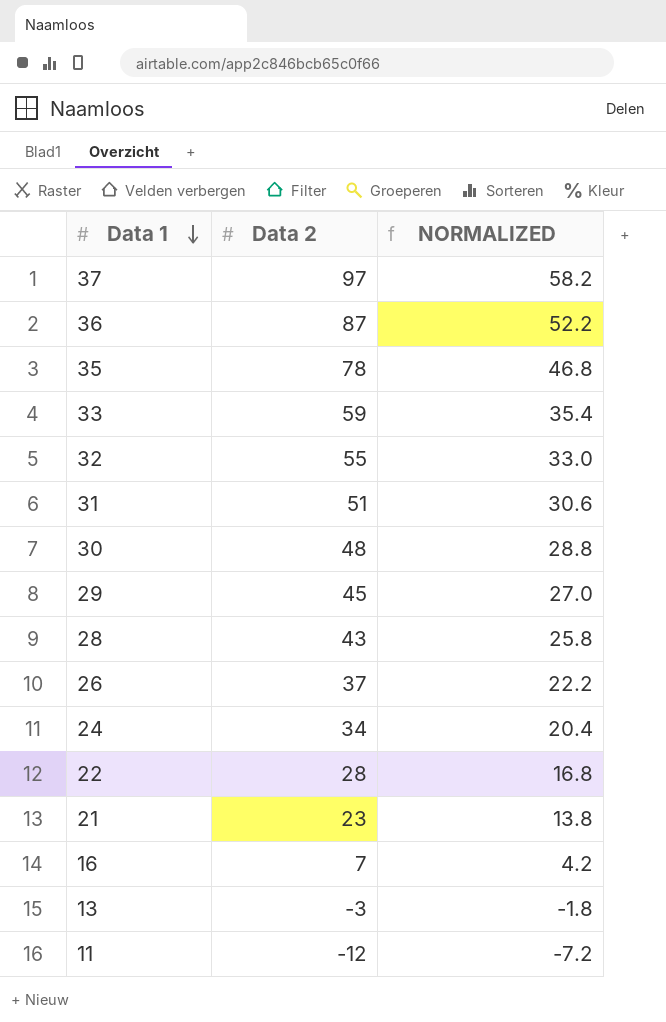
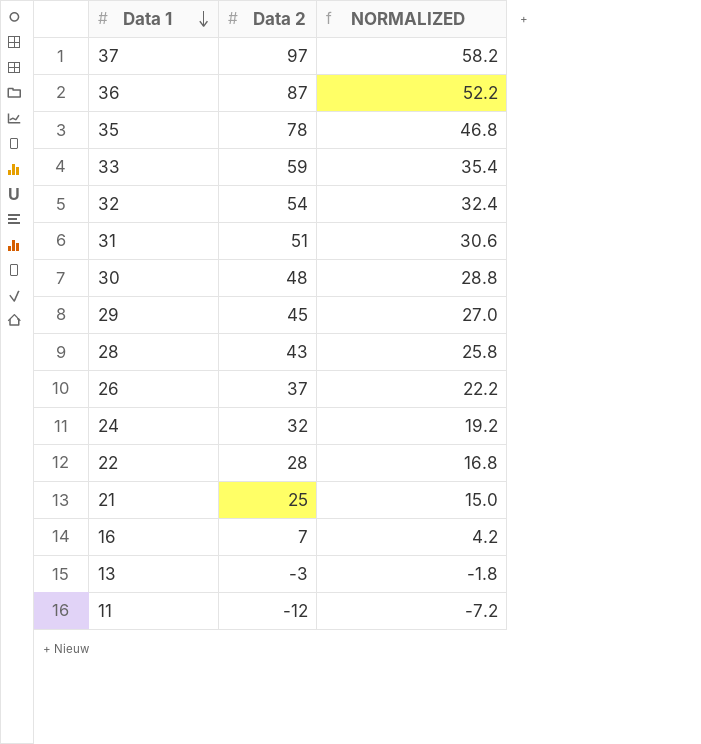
32 | Data 2: 55 -> 54
32 | NORMALIZED: 33.0 -> 32.4
24 | Data 2: 34 -> 32
24 | NORMALIZED: 20.4 -> 19.2
21 | Data 2: 23 -> 25
21 | NORMALIZED: 13.8 -> 15.0

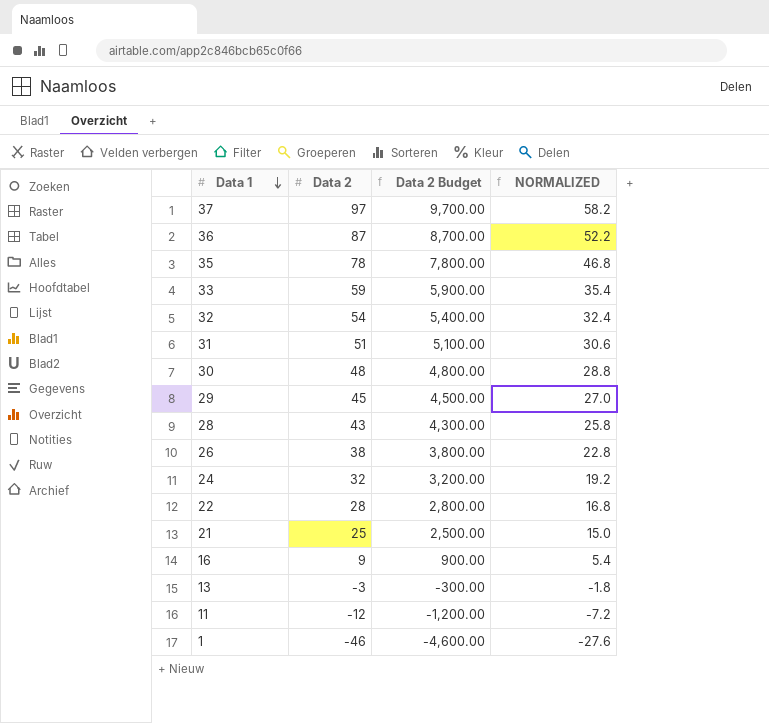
column Data 2 Budget | formula: none -> [Data 2] * 100
26 | Data 2: 37 -> 38
26 | NORMALIZED: 22.2 -> 22.8
16 | Data 2: 7 -> 9
16 | NORMALIZED: 4.2 -> 5.4
row 1: none -> -46 | -4,600.00 | -27.6

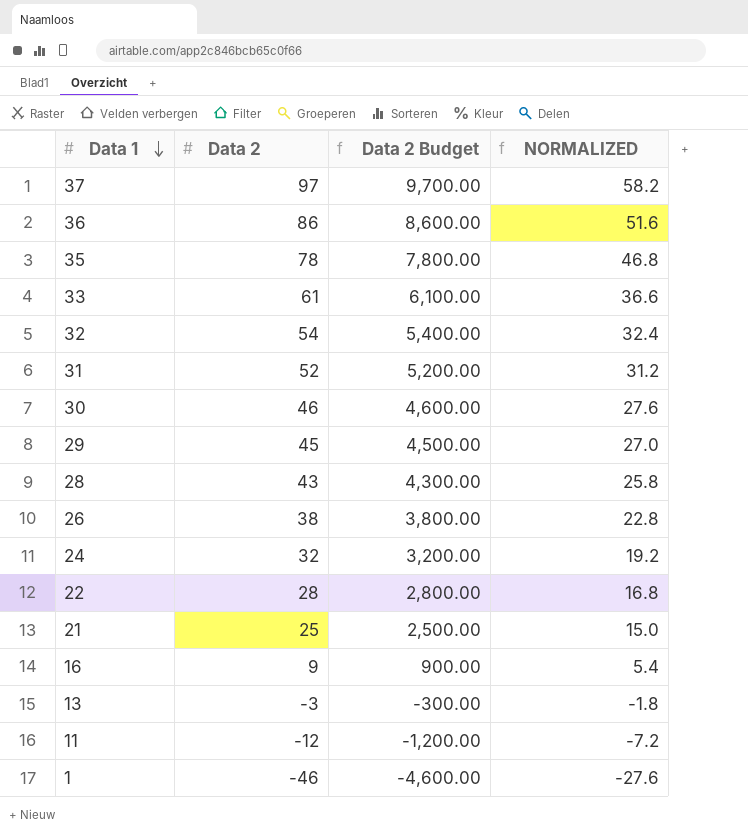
36 | Data 2: 87 -> 86
36 | Data 2 Budget: 8,700.00 -> 8,600.00
36 | NORMALIZED: 52.2 -> 51.6
33 | Data 2: 59 -> 61
33 | Data 2 Budget: 5,900.00 -> 6,100.00
33 | NORMALIZED: 35.4 -> 36.6
31 | Data 2: 51 -> 52
31 | Data 2 Budget: 5,100.00 -> 5,200.00
31 | NORMALIZED: 30.6 -> 31.2
30 | Data 2: 48 -> 46
30 | Data 2 Budget: 4,800.00 -> 4,600.00
30 | NORMALIZED: 28.8 -> 27.6

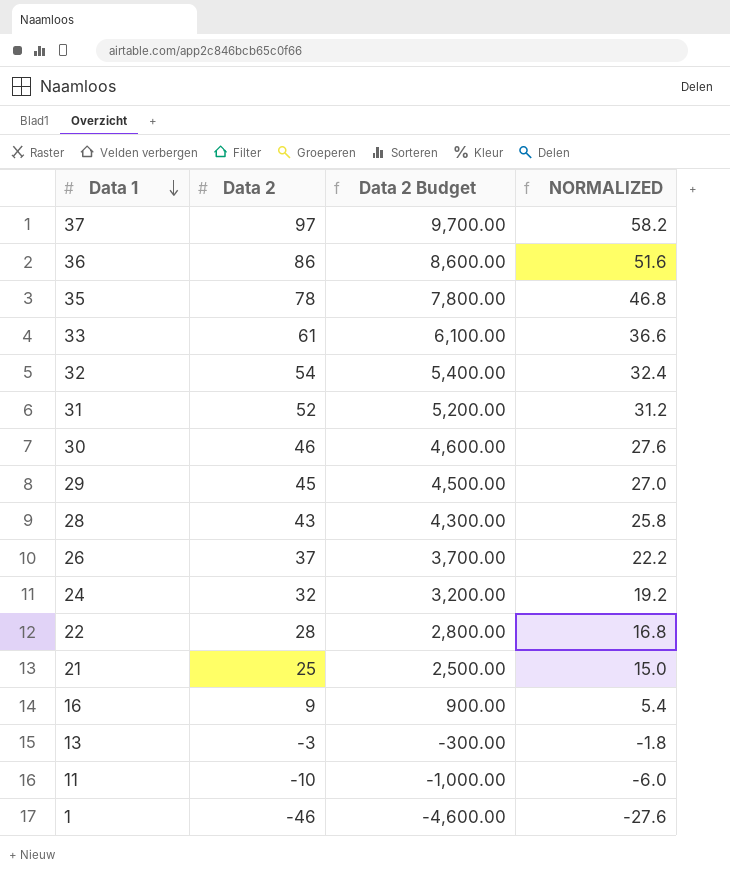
26 | Data 2: 38 -> 37
26 | Data 2 Budget: 3,800.00 -> 3,700.00
26 | NORMALIZED: 22.8 -> 22.2
11 | Data 2: -12 -> -10
11 | Data 2 Budget: -1,200.00 -> -1,000.00
11 | NORMALIZED: -7.2 -> -6.0

